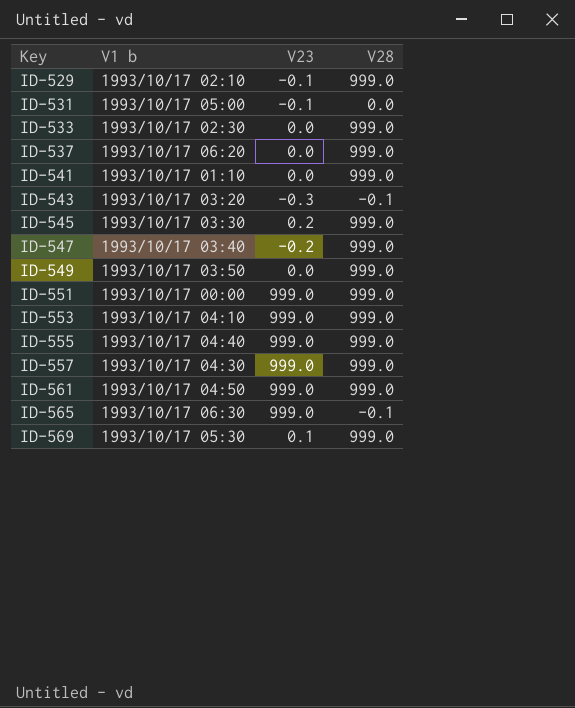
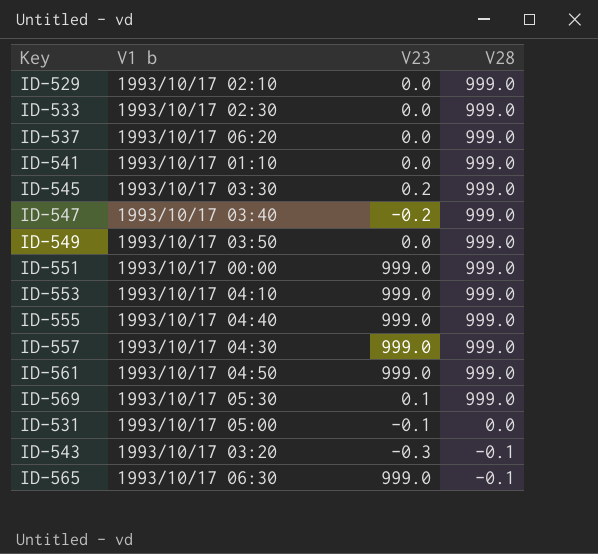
row order: Key ascending -> V28 descending
ID-529 | V23: -0.1 -> 0.0

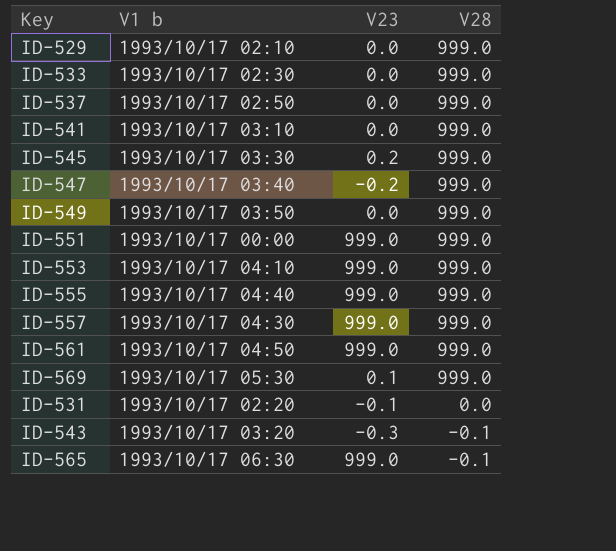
ID-537 | V1 b: 1993/10/17 06:20 -> 1993/10/17 02:50
ID-541 | V1 b: 1993/10/17 01:10 -> 1993/10/17 03:10
ID-531 | V1 b: 1993/10/17 05:00 -> 1993/10/17 02:20

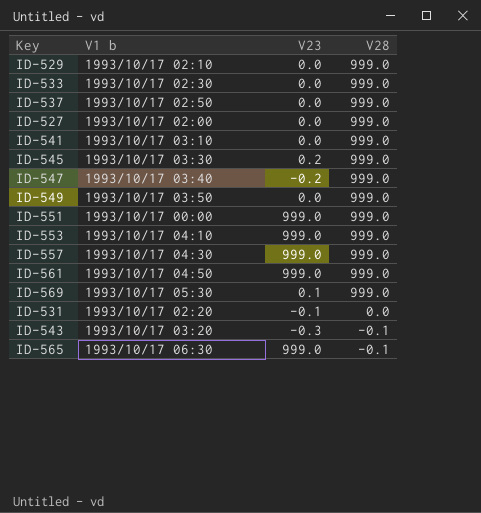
row ID-555: 1993/10/17 04:40 | 999.0 | 999.0 -> none
row ID-527: none -> 1993/10/17 02:00 | 0.0 | 999.0

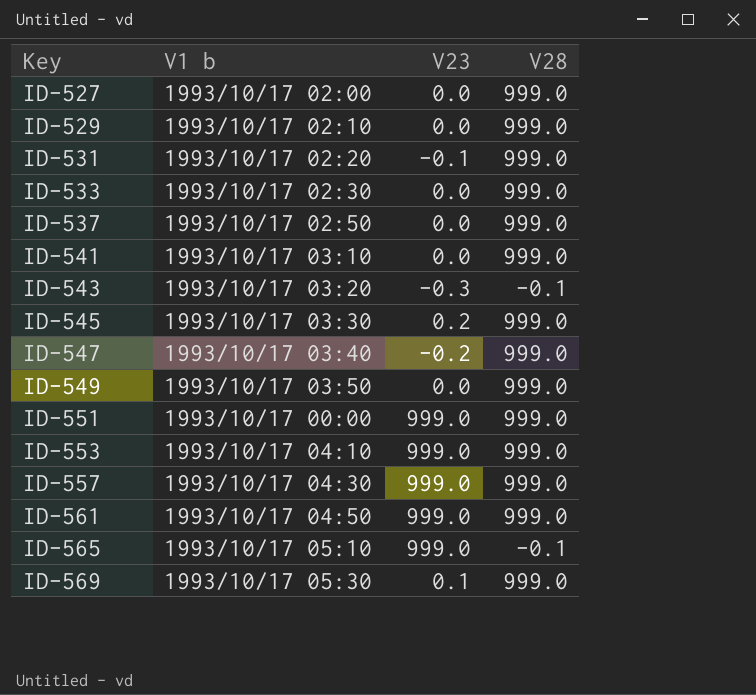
row order: V28 descending -> Key ascending
ID-531 | V28: 0.0 -> 999.0
ID-565 | V1 b: 1993/10/17 06:30 -> 1993/10/17 05:10

